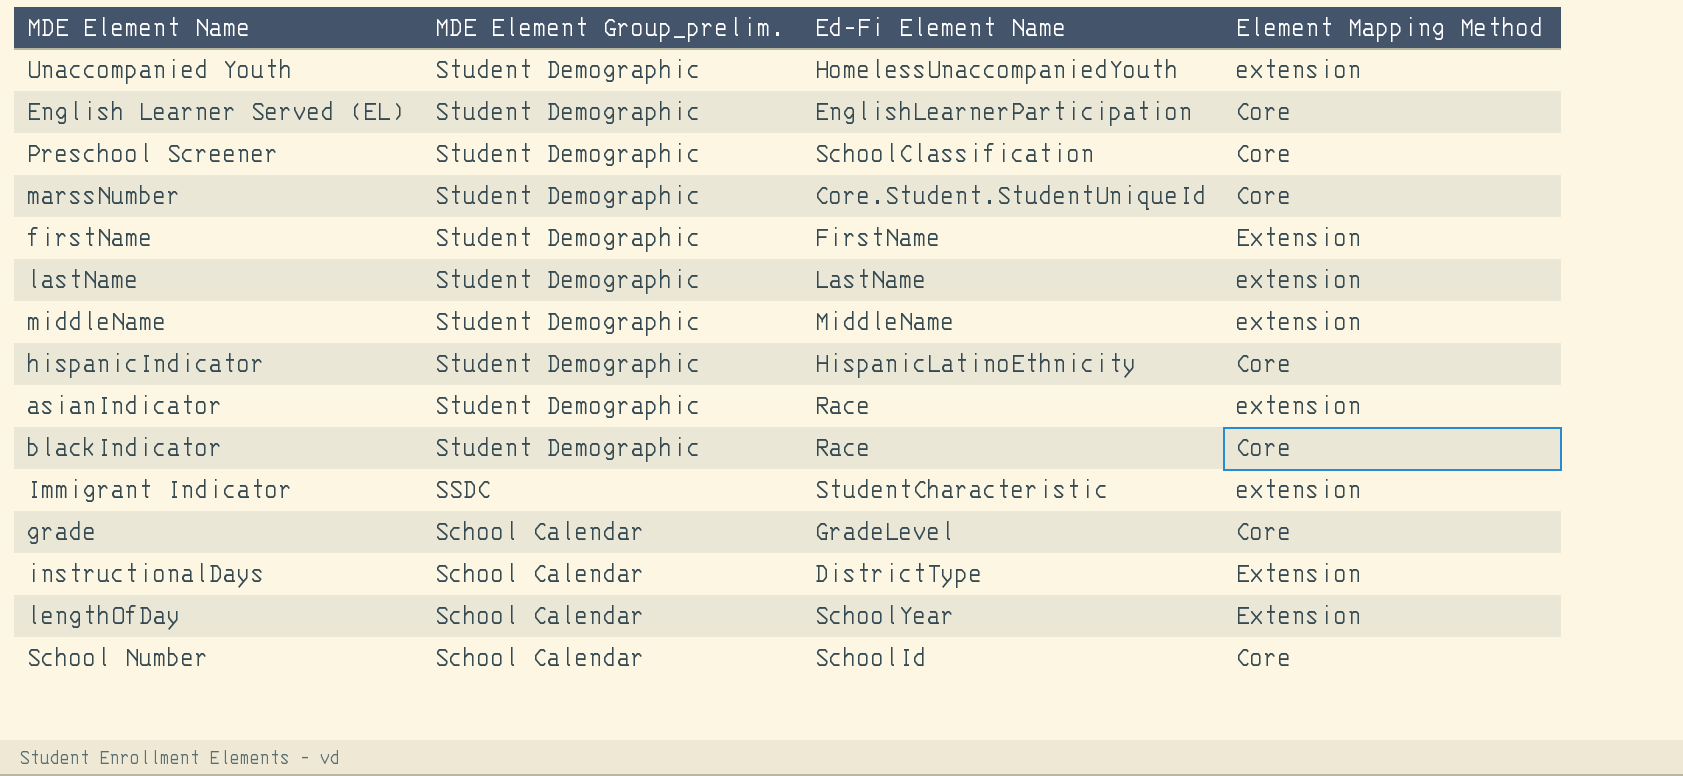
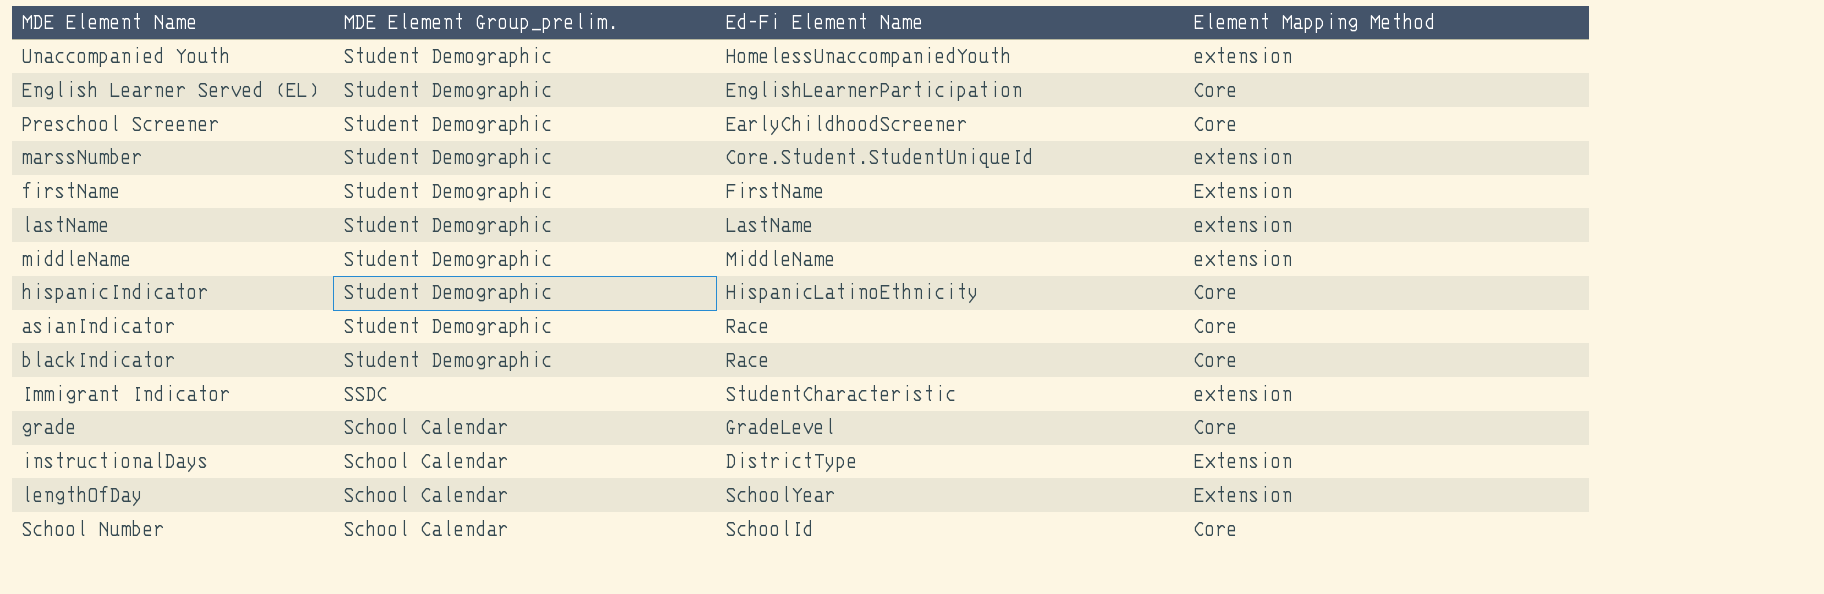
Preschool Screener | Ed-Fi Element Name: SchoolClassification -> EarlyChildhoodScreener
marssNumber | Element Mapping Method: Core -> extension
asianIndicator | Element Mapping Method: extension -> Core

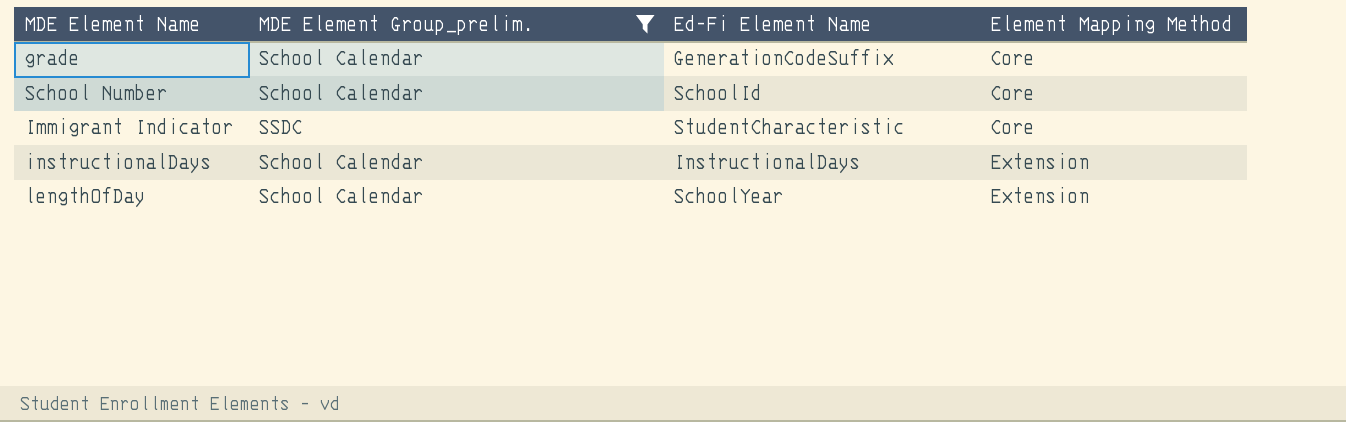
filter: none -> MDE Element Group_prelim. != Student Demographic
row order: MDE Element Group_prelim. descending -> Element Mapping Method ascending
grade | Ed-Fi Element Name: GradeLevel -> GenerationCodeSuffix
Immigrant Indicator | Element Mapping Method: extension -> Core
instructionalDays | Ed-Fi Element Name: DistrictType -> InstructionalDays

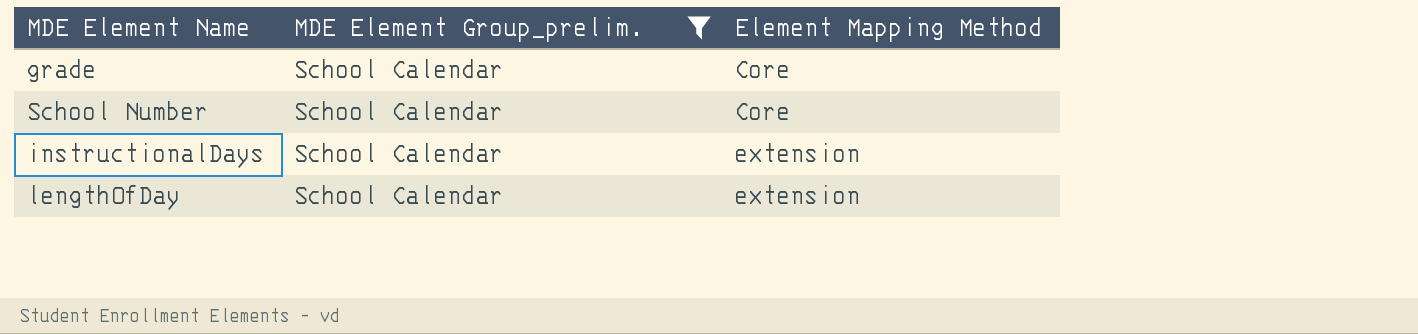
column Ed-Fi Element Name | position: 3 -> none
row Immigrant Indicator: SSDC | StudentCharacteristic | Core -> none
instructionalDays | Element Mapping Method: Extension -> extension
lengthOfDay | Element Mapping Method: Extension -> extension

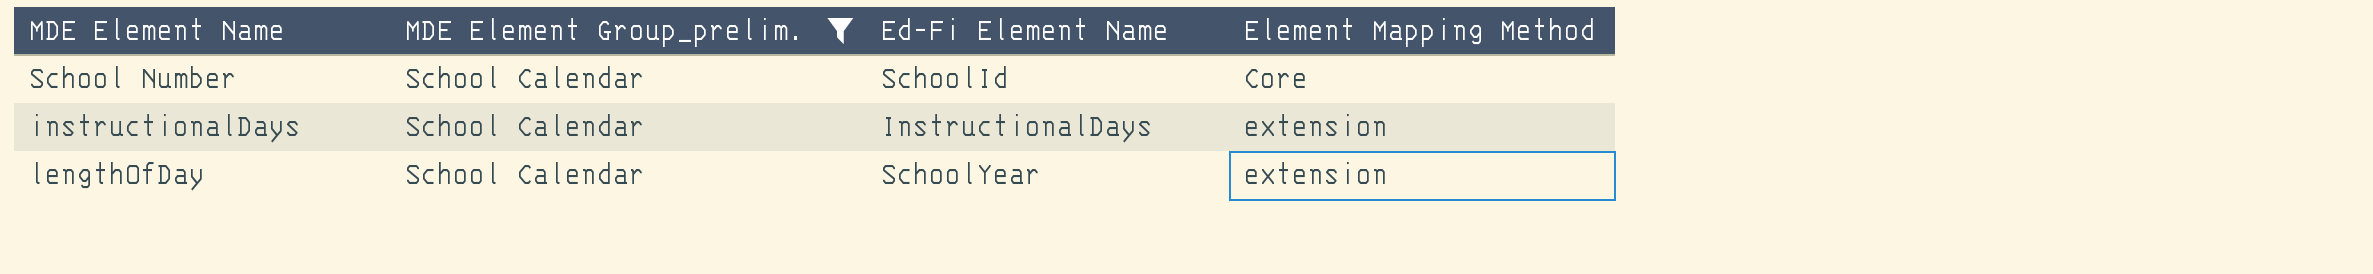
column Ed-Fi Element Name | position: none -> 3
row grade: School Calendar | Core -> none

